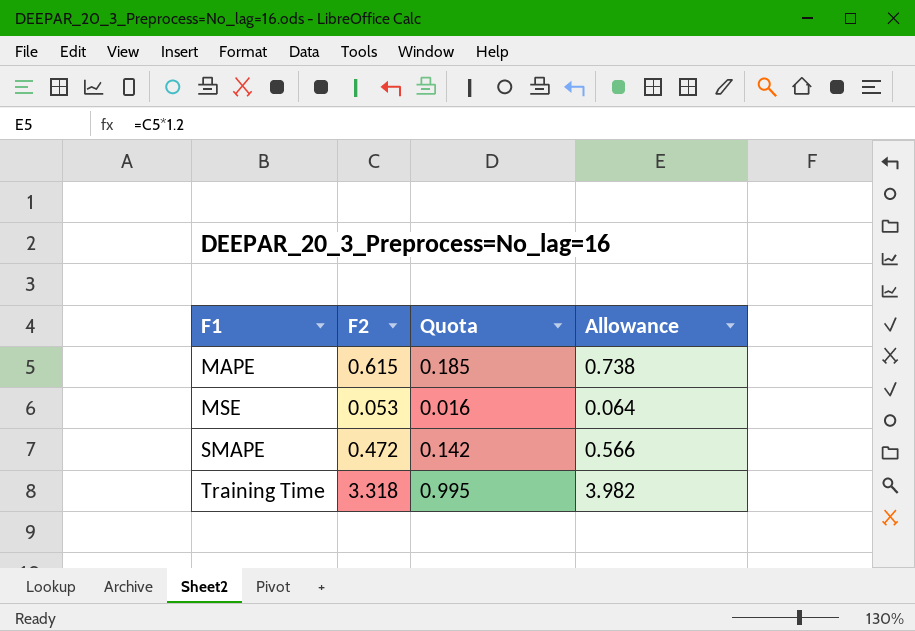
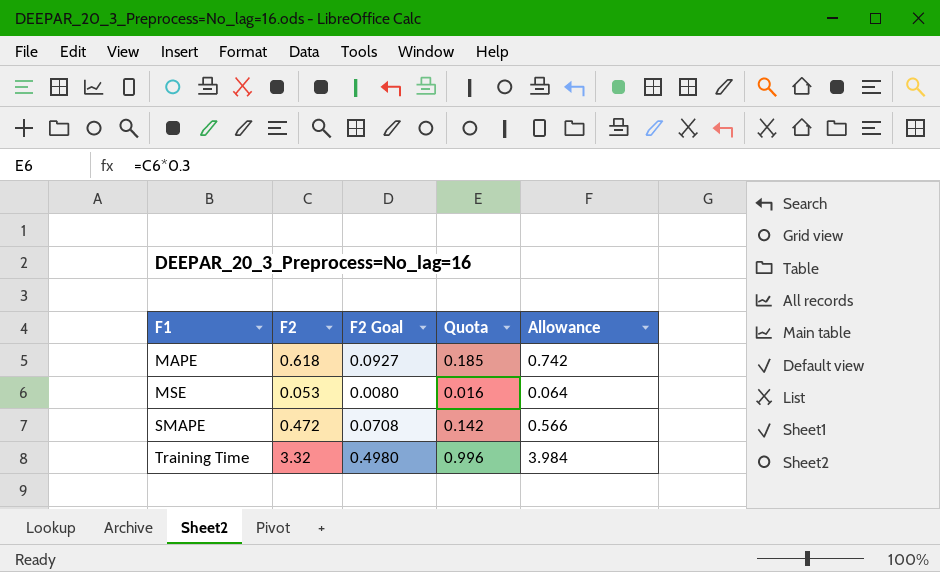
column F2 Goal | formula: none -> [F2] * 0.15
MAPE | F2: 0.615 -> 0.618
MAPE | Allowance: 0.738 -> 0.742
Training Time | F2: 3.318 -> 3.32
Training Time | Quota: 0.995 -> 0.996
Training Time | Allowance: 3.982 -> 3.984

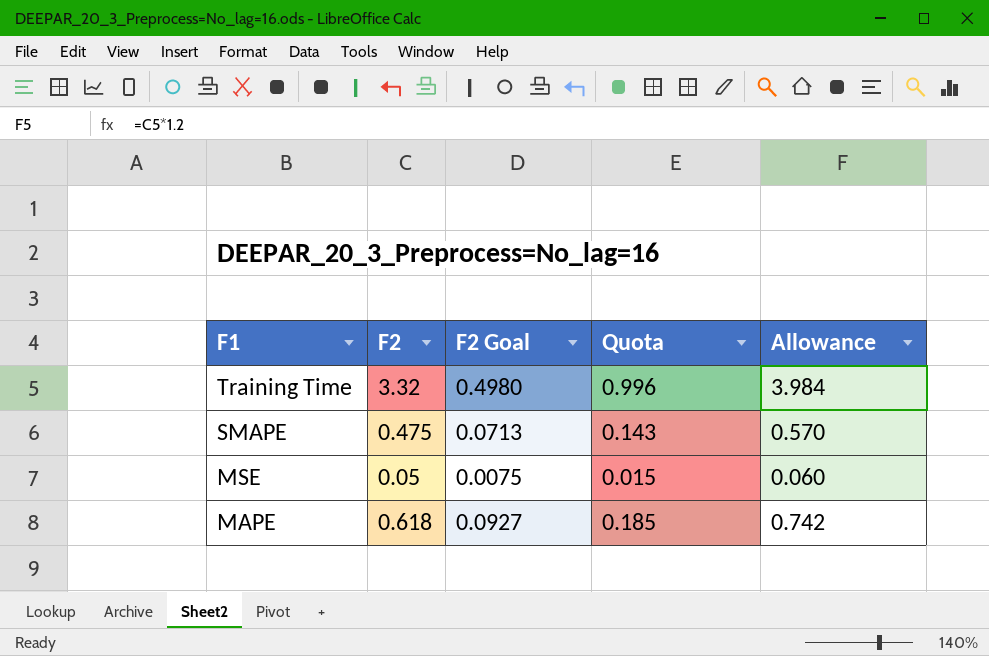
row order: F1 ascending -> F1 descending
SMAPE | F2: 0.472 -> 0.475
SMAPE | F2 Goal: 0.0708 -> 0.0713
SMAPE | Quota: 0.142 -> 0.143
SMAPE | Allowance: 0.566 -> 0.570
MSE | F2: 0.053 -> 0.05
MSE | F2 Goal: 0.0080 -> 0.0075
MSE | Quota: 0.016 -> 0.015
MSE | Allowance: 0.064 -> 0.060

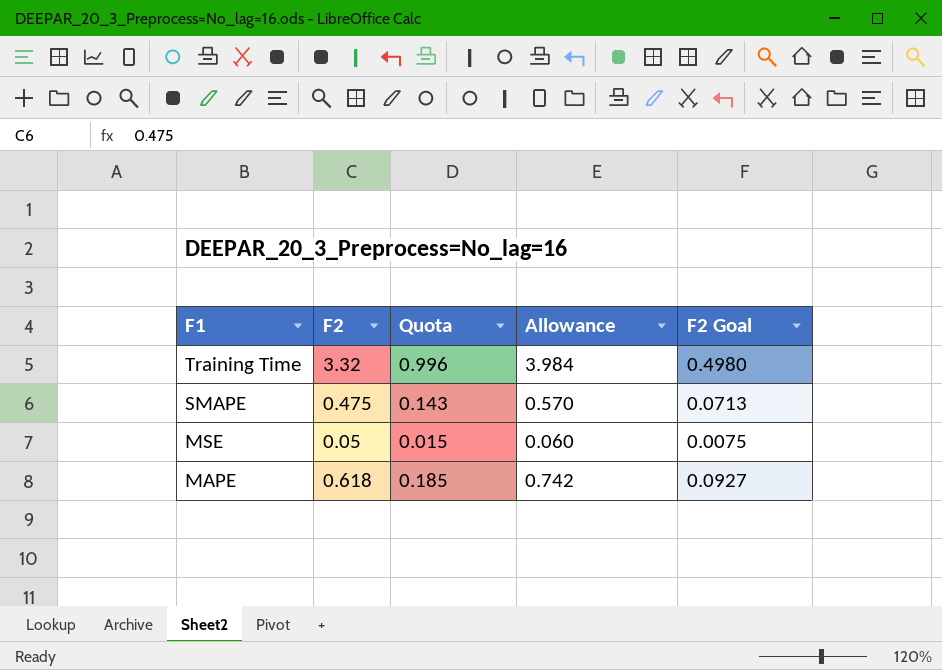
column F2 Goal | position: 3 -> 5

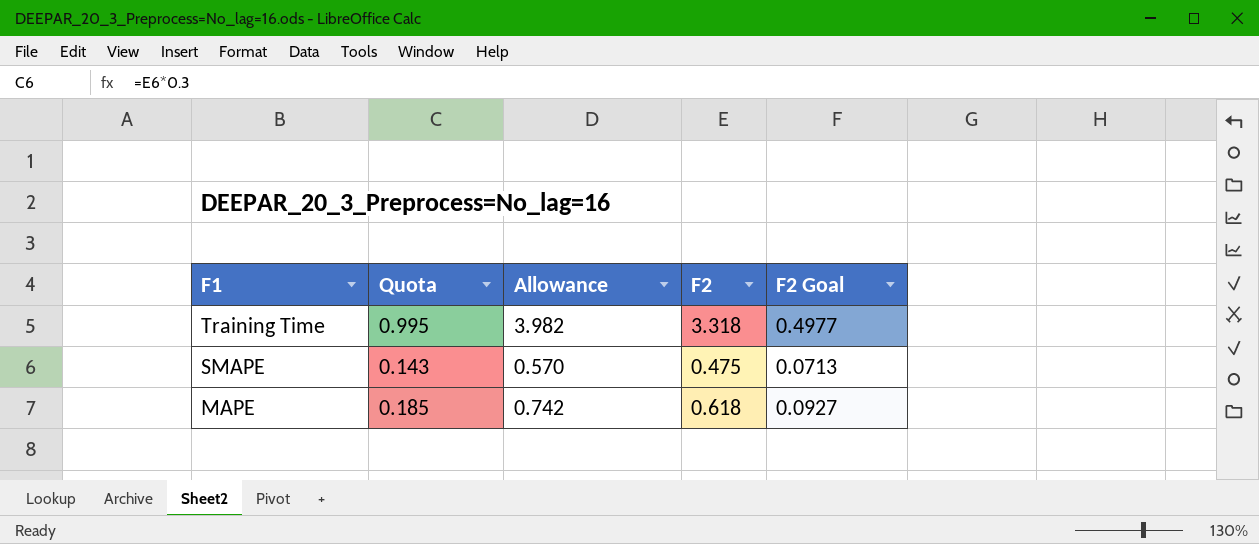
column F2 | position: 2 -> 4
row MSE: 0.05 | 0.015 | 0.060 | 0.0075 -> none
Training Time | Quota: 0.996 -> 0.995
Training Time | Allowance: 3.984 -> 3.982
Training Time | F2: 3.32 -> 3.318
Training Time | F2 Goal: 0.4980 -> 0.4977

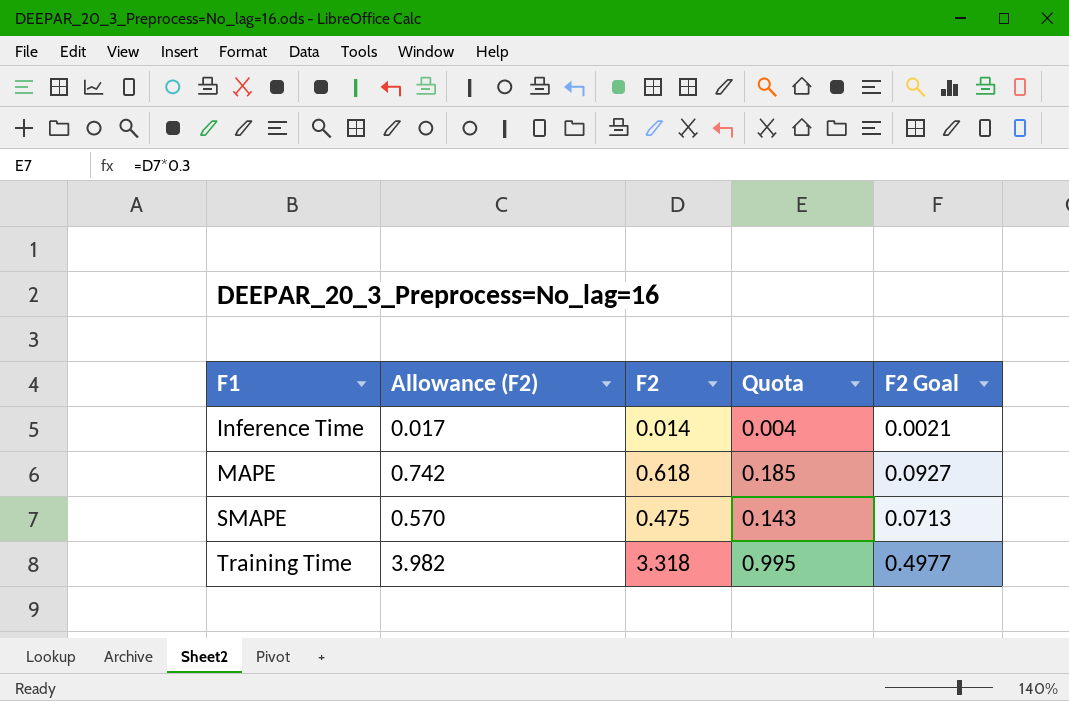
row order: F1 descending -> F1 ascending
column name: Allowance -> Allowance (F2)
column Quota | position: 2 -> 4
row Inference Time: none -> 0.017 | 0.014 | 0.004 | 0.0021

